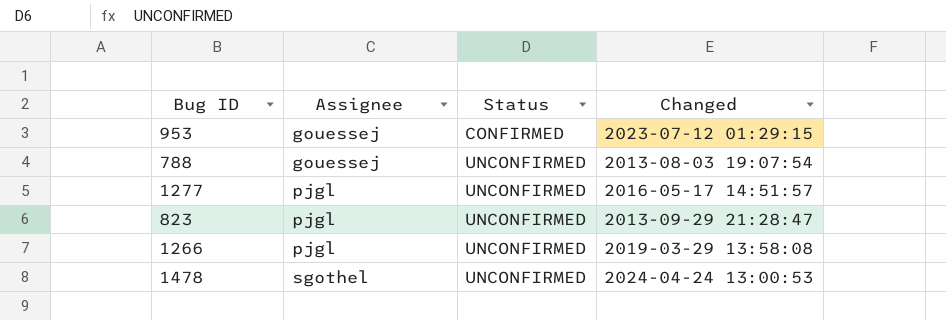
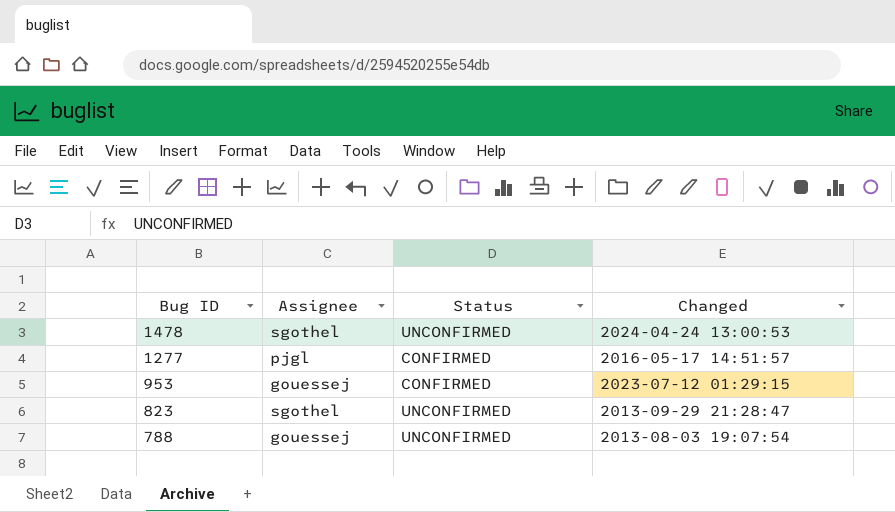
row order: Assignee ascending -> Bug ID descending
row 1266: pjgl | UNCONFIRMED | 2019-03-29 13:58:08 -> none
1277 | Status: UNCONFIRMED -> CONFIRMED
823 | Assignee: pjgl -> sgothel

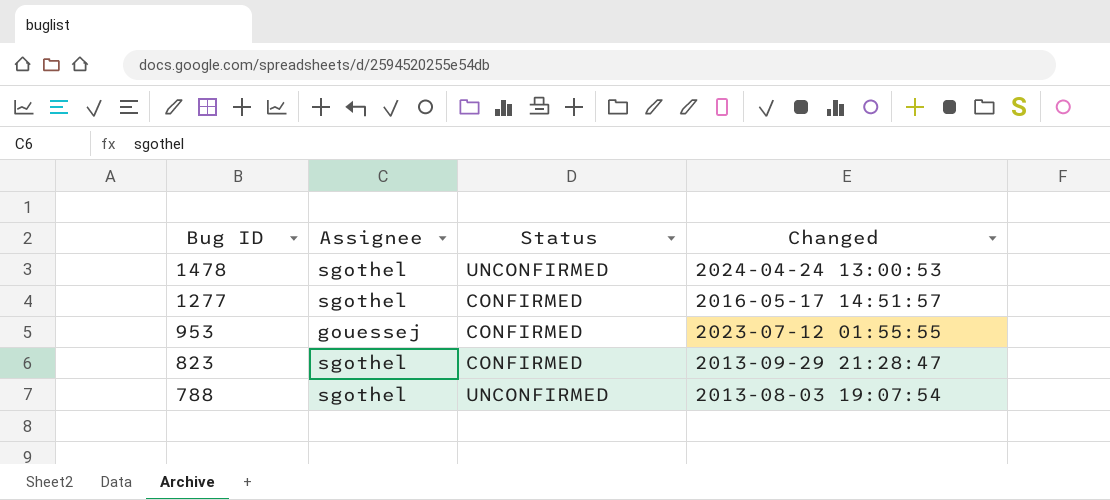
1277 | Assignee: pjgl -> sgothel
953 | Changed: 2023-07-12 01:29:15 -> 2023-07-12 01:55:55
823 | Status: UNCONFIRMED -> CONFIRMED
788 | Assignee: gouessej -> sgothel

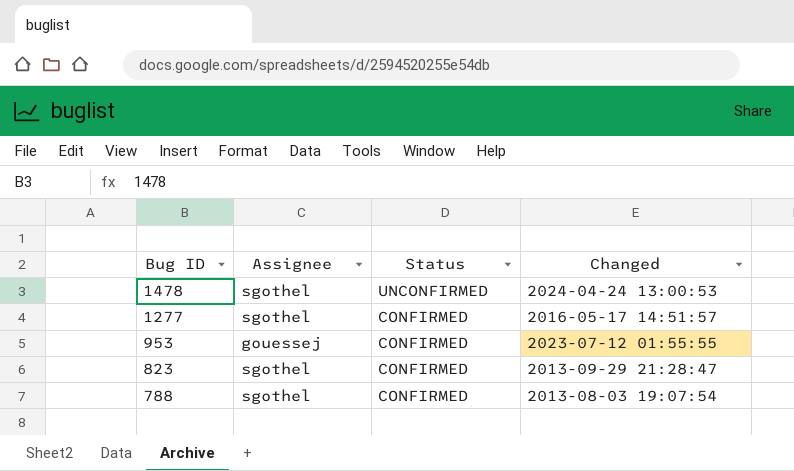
788 | Status: UNCONFIRMED -> CONFIRMED

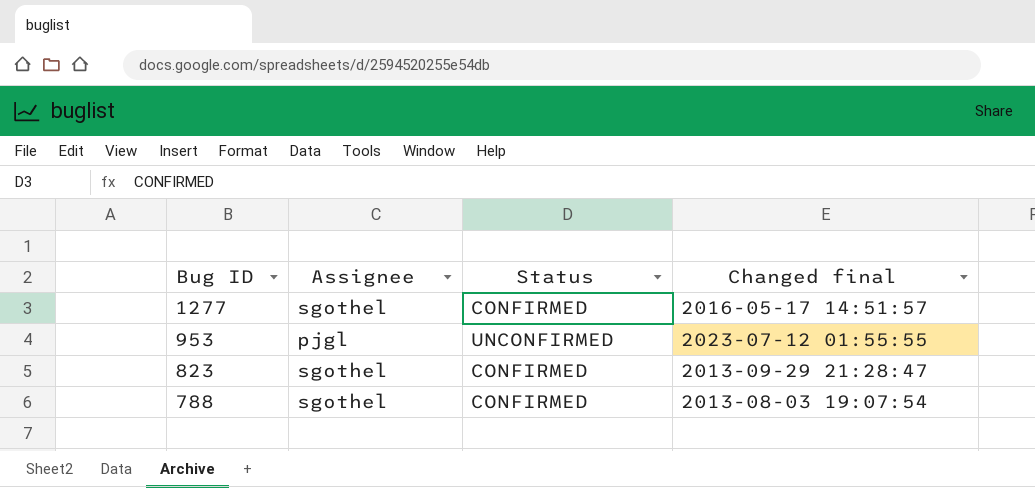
column name: Changed -> Changed final
row 1478: sgothel | UNCONFIRMED | 2024-04-24 13:00:53 -> none
953 | Assignee: gouessej -> pjgl
953 | Status: CONFIRMED -> UNCONFIRMED

